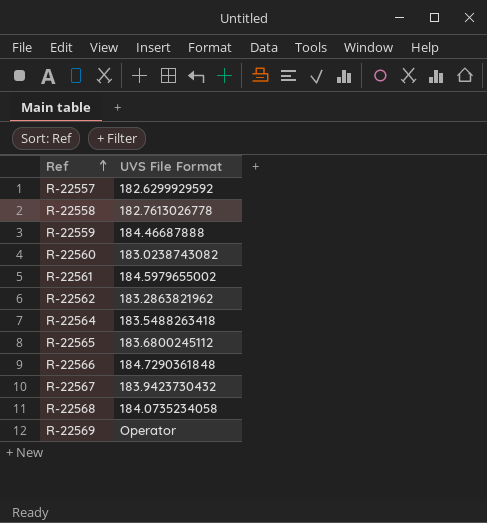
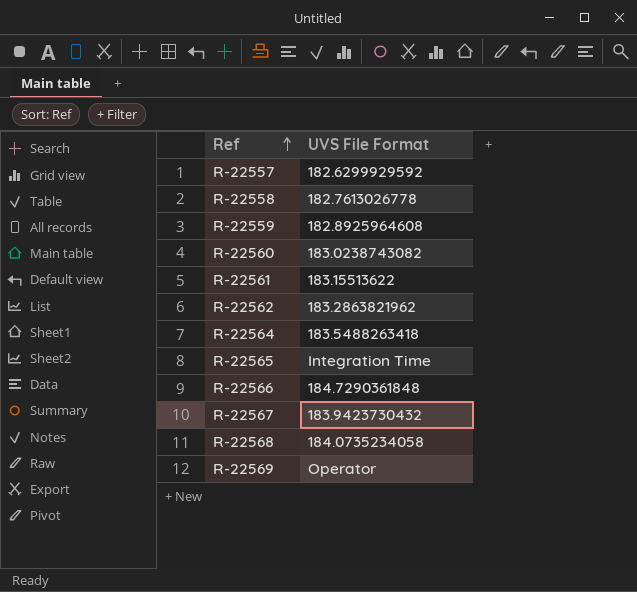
R-22559 | UVS File Format: 184.46687888 -> 182.8925964608
R-22561 | UVS File Format: 184.5979655002 -> 183.15513622
R-22565 | UVS File Format: 183.6800245112 -> Integration Time

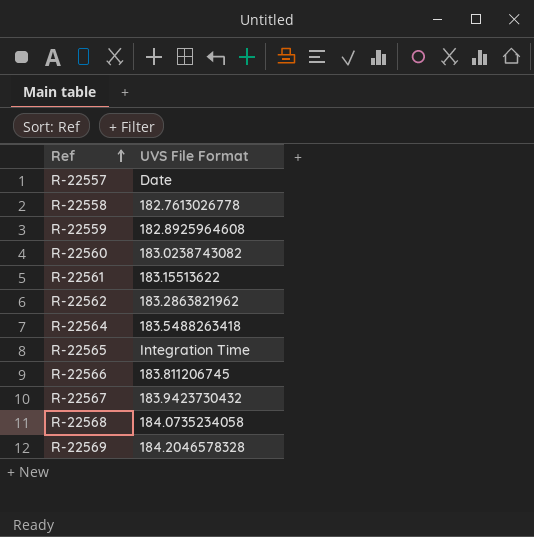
R-22557 | UVS File Format: 182.6299929592 -> Date
R-22566 | UVS File Format: 184.7290361848 -> 183.811206745
R-22569 | UVS File Format: Operator -> 184.2046578328

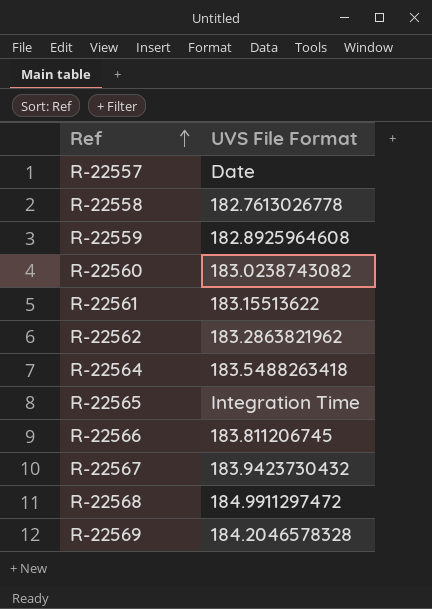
R-22568 | UVS File Format: 184.0735234058 -> 184.9911297472

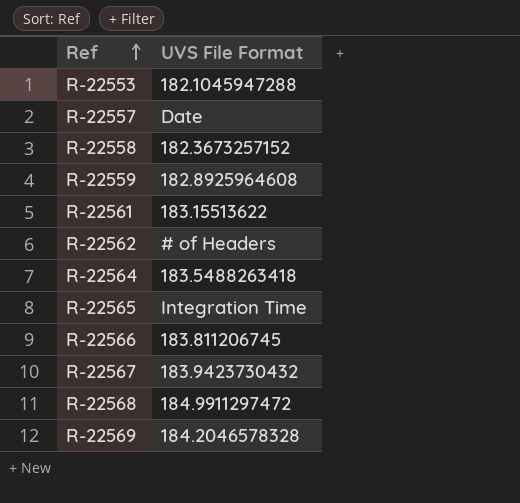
row R-22560: 183.0238743082 -> none
row R-22553: none -> 182.1045947288
R-22558 | UVS File Format: 182.7613026778 -> 182.3673257152
R-22562 | UVS File Format: 183.2863821962 -> # of Headers

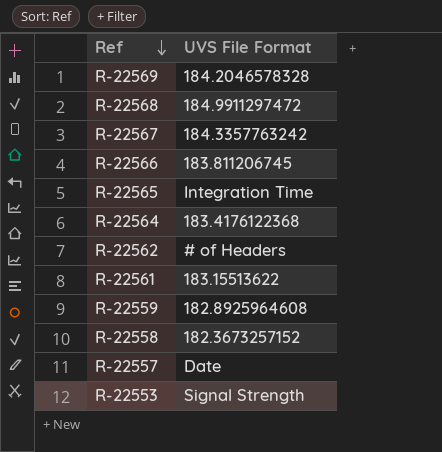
row order: Ref ascending -> Ref descending
R-22567 | UVS File Format: 183.9423730432 -> 184.3357763242
R-22564 | UVS File Format: 183.5488263418 -> 183.4176122368
R-22553 | UVS File Format: 182.1045947288 -> Signal Strength

